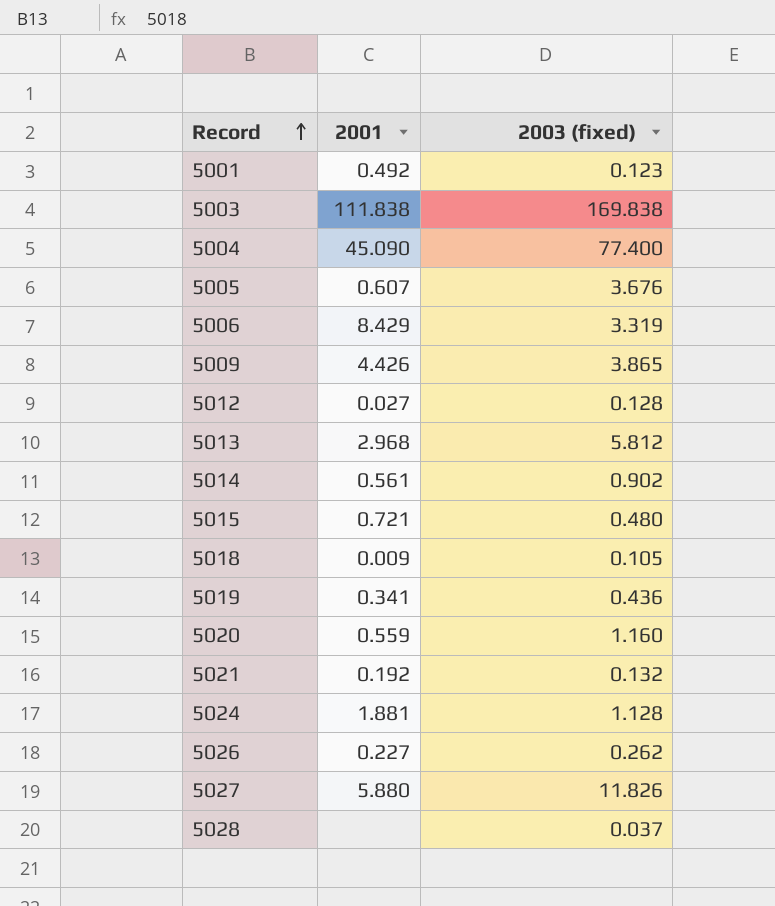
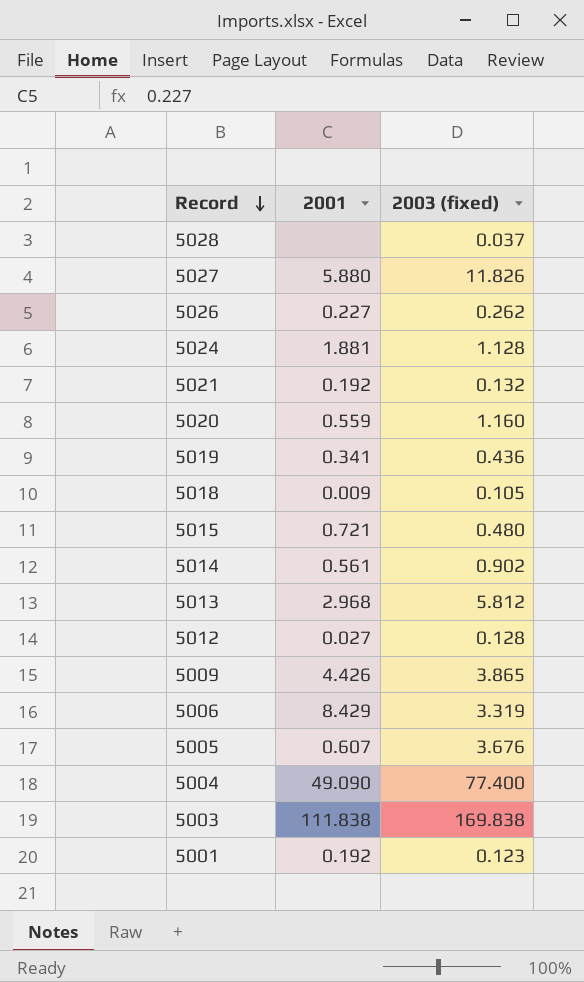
row order: Record ascending -> Record descending
5004 | 2001: 45.090 -> 49.090
5001 | 2001: 0.492 -> 0.192

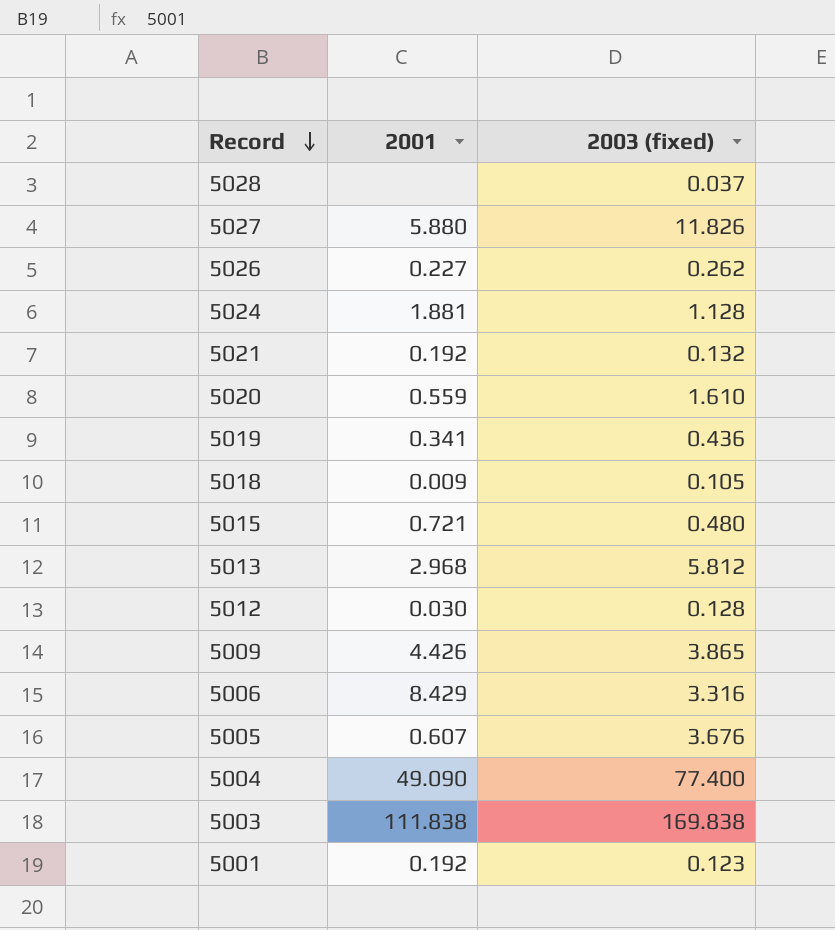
row 5014: 0.561 | 0.902 -> none
5020 | 2003 (fixed): 1.160 -> 1.610
5012 | 2001: 0.027 -> 0.030
5006 | 2003 (fixed): 3.319 -> 3.316

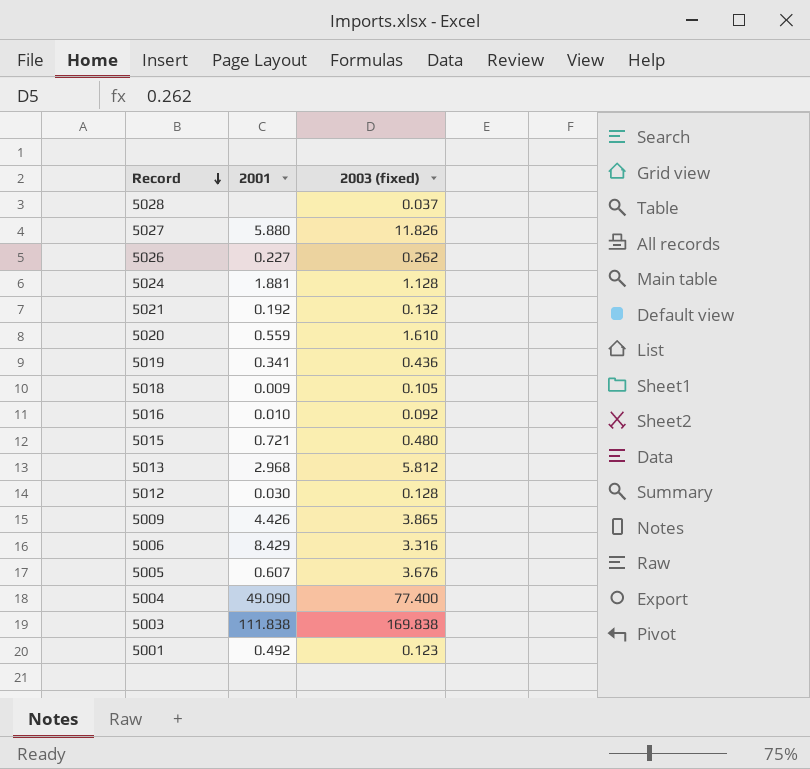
row 5016: none -> 0.010 | 0.092
5001 | 2001: 0.192 -> 0.492

